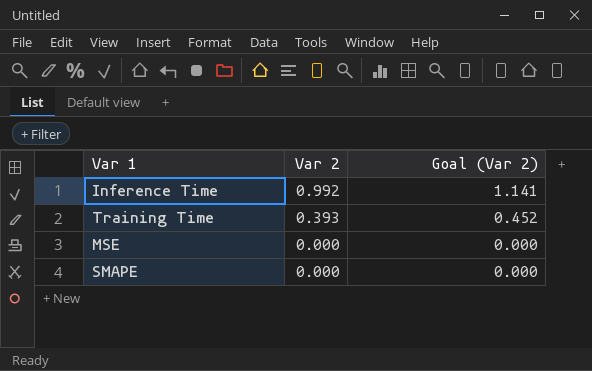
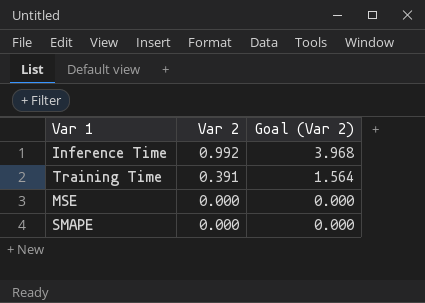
column Goal (Var 2) | formula: [Var 2] * 1.15 -> [Var 2] * 4
Training Time | Var 2: 0.393 -> 0.391

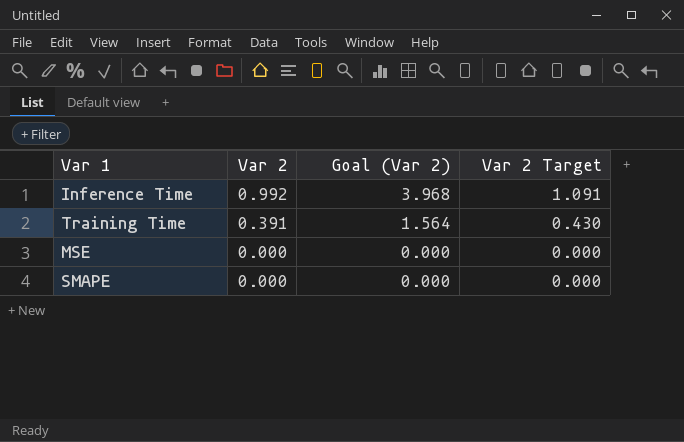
column Var 2 Target | formula: none -> [Var 2] * 1.1

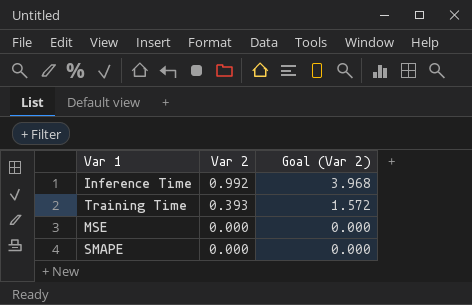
column Var 2 Target | formula: [Var 2] * 1.1 -> none
Training Time | Var 2: 0.391 -> 0.393
Training Time | Goal (Var 2): 1.564 -> 1.572

